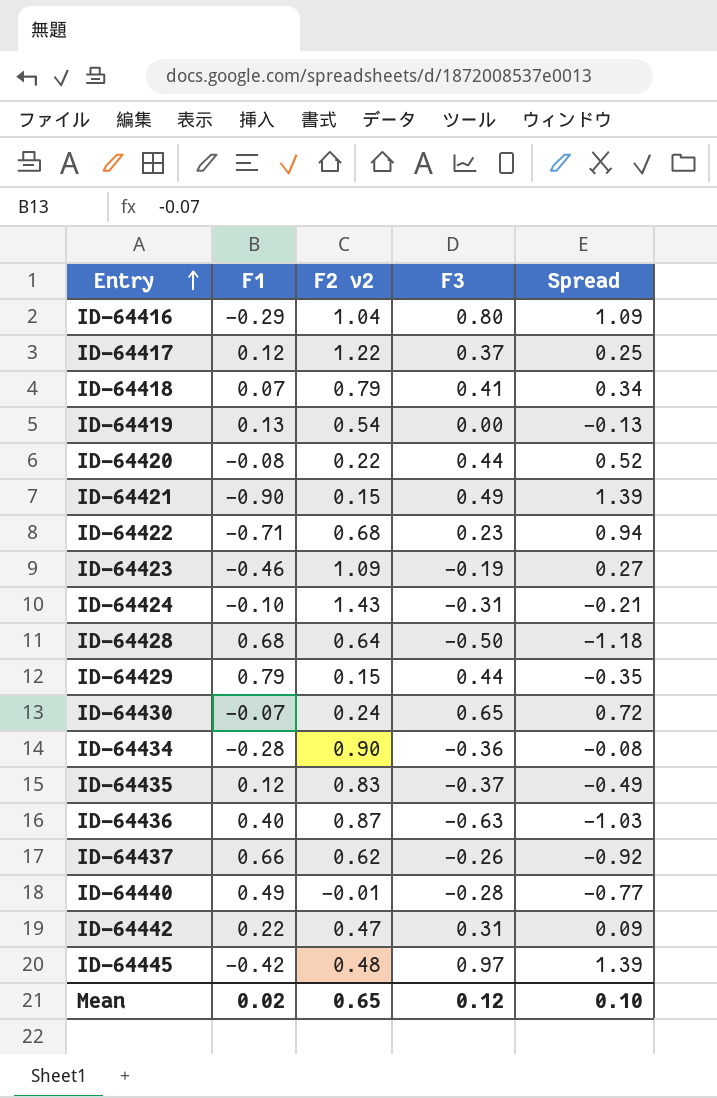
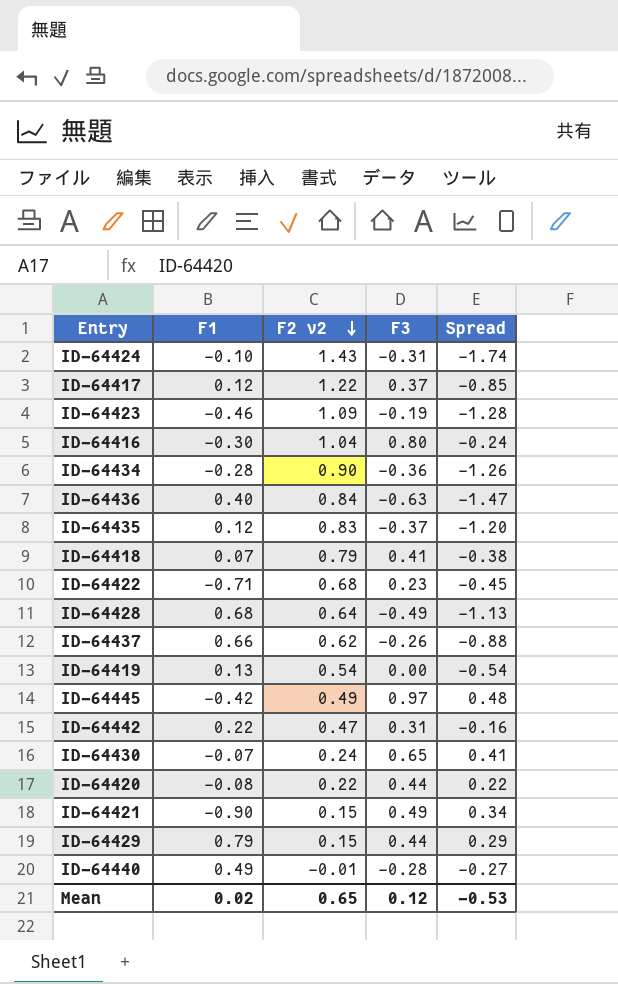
row order: Entry ascending -> F2 v2 descending
column Spread | formula: [F3] - [F1] -> [F3] - [F2 v2]
ID-64416 | F1: -0.29 -> -0.30
ID-64436 | F2 v2: 0.87 -> 0.84
ID-64428 | F3: -0.50 -> -0.49
ID-64445 | F2 v2: 0.48 -> 0.49
Mean | Spread: 0.10 -> -0.53

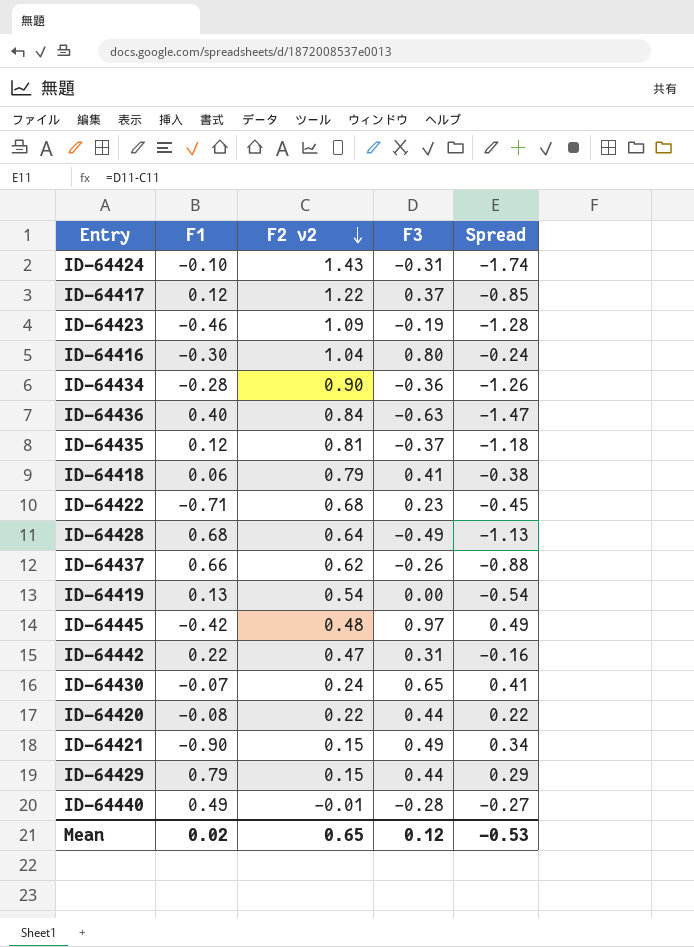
ID-64435 | F2 v2: 0.83 -> 0.81
ID-64435 | Spread: -1.20 -> -1.18
ID-64418 | F1: 0.07 -> 0.06
ID-64445 | F2 v2: 0.49 -> 0.48
ID-64445 | Spread: 0.48 -> 0.49

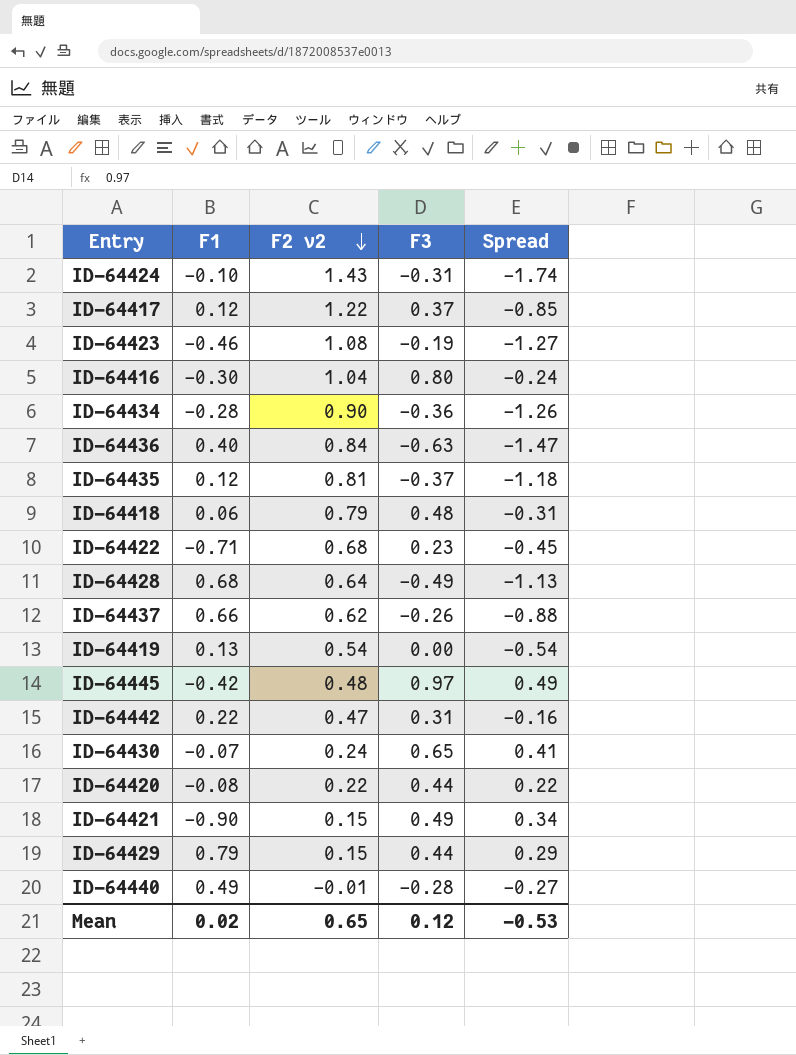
ID-64423 | F2 v2: 1.09 -> 1.08
ID-64423 | Spread: -1.28 -> -1.27
ID-64418 | F3: 0.41 -> 0.48
ID-64418 | Spread: -0.38 -> -0.31

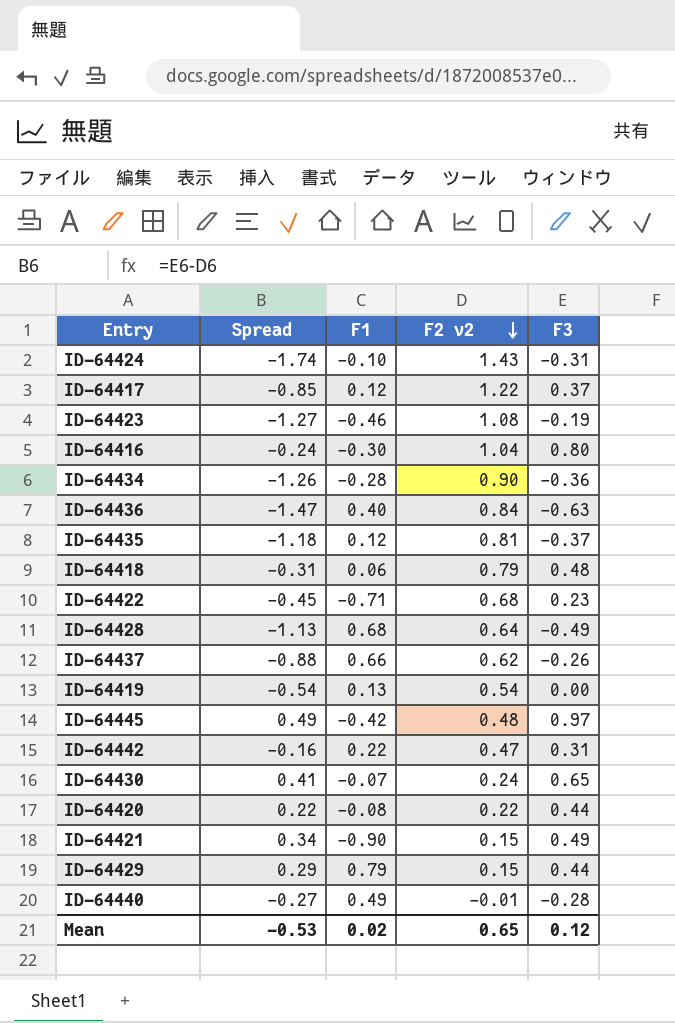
column Spread | position: 5 -> 2

